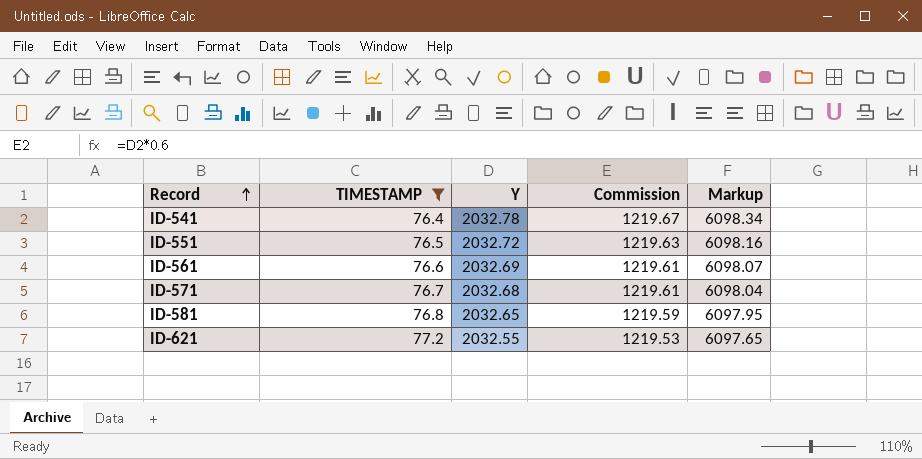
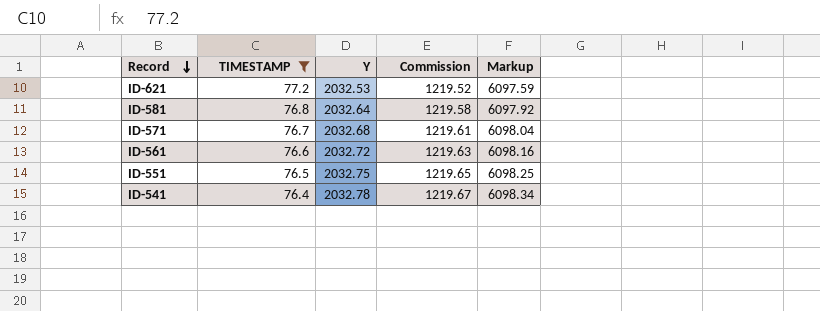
row order: Record ascending -> Record descending
ID-621 | Y: 2032.55 -> 2032.53
ID-621 | Commission: 1219.53 -> 1219.52
ID-621 | Markup: 6097.65 -> 6097.59
ID-581 | Y: 2032.65 -> 2032.64
ID-581 | Commission: 1219.59 -> 1219.58
ID-581 | Markup: 6097.95 -> 6097.92
ID-561 | Y: 2032.69 -> 2032.72
ID-561 | Commission: 1219.61 -> 1219.63
ID-561 | Markup: 6098.07 -> 6098.16
ID-551 | Y: 2032.72 -> 2032.75
ID-551 | Commission: 1219.63 -> 1219.65
ID-551 | Markup: 6098.16 -> 6098.25

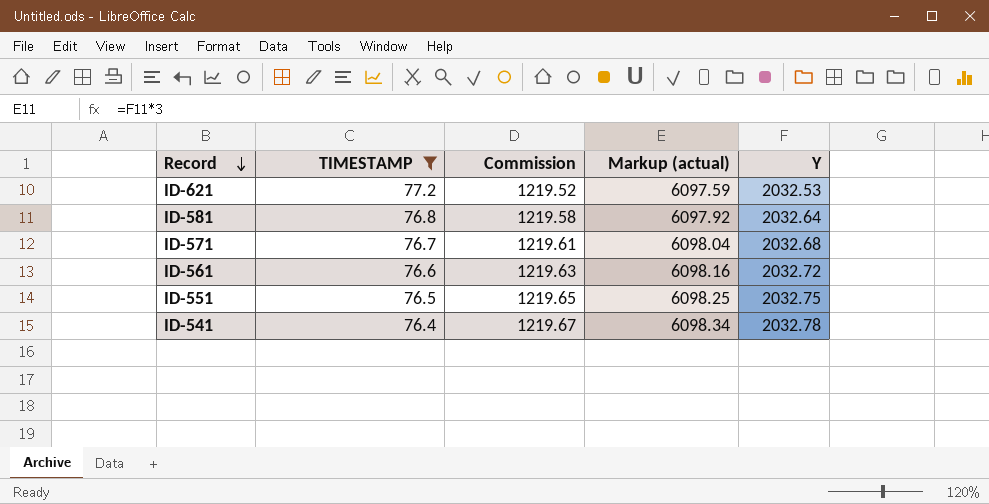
column name: Markup -> Markup (actual)
column Y | position: 3 -> 5

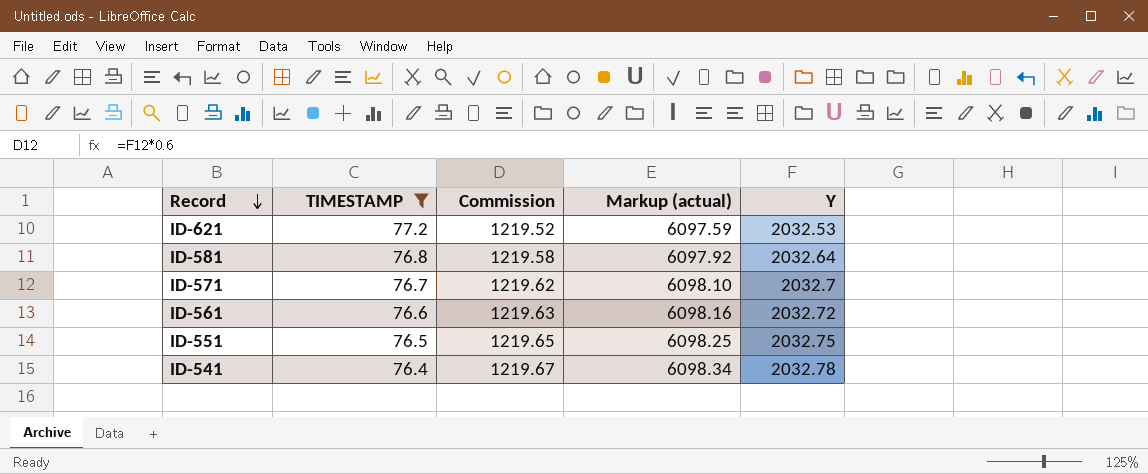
ID-571 | Commission: 1219.61 -> 1219.62
ID-571 | Markup (actual): 6098.04 -> 6098.10
ID-571 | Y: 2032.68 -> 2032.7

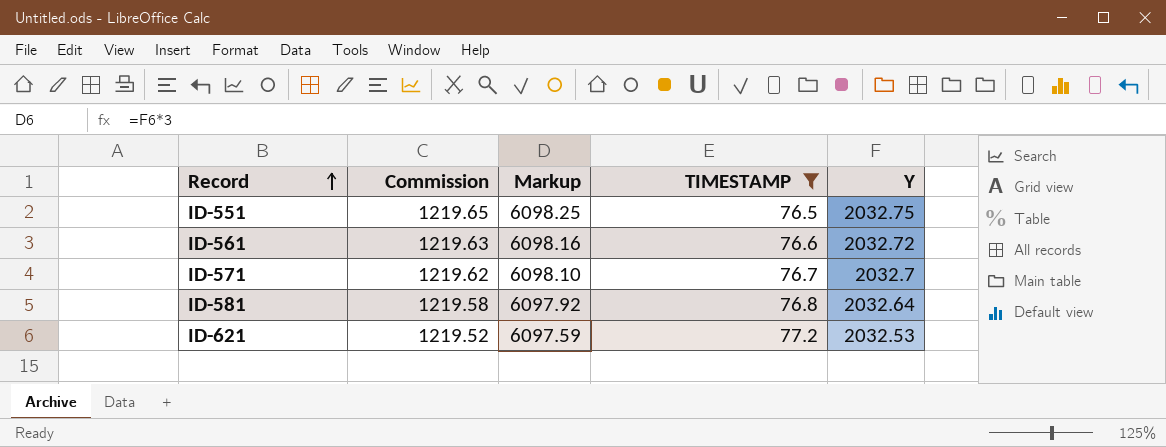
row order: Record descending -> Record ascending
column name: Markup (actual) -> Markup
column TIMESTAMP | position: 2 -> 4
row ID-541: 76.4 | 1219.67 | 6098.34 | 2032.78 -> none

